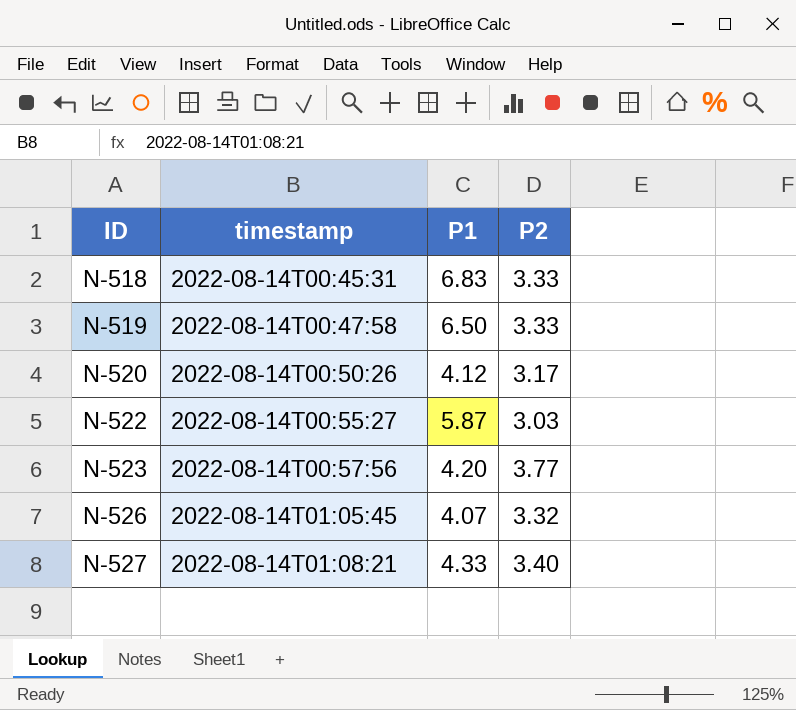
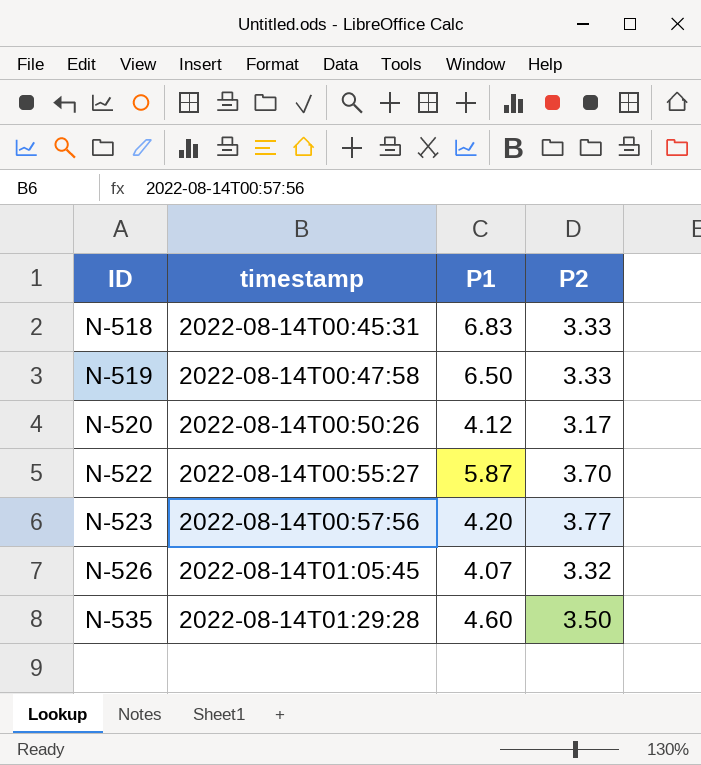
row N-527: 2022-08-14T01:08:21 | 4.33 | 3.40 -> none
N-522 | P2: 3.03 -> 3.70
row N-535: none -> 2022-08-14T01:29:28 | 4.60 | 3.50

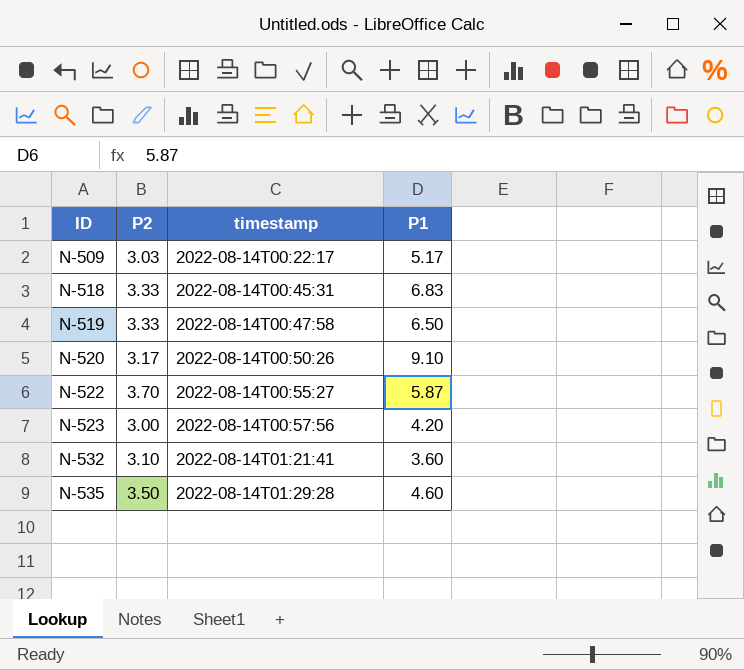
column P2 | position: 4 -> 2
row N-526: 2022-08-14T01:05:45 | 4.07 | 3.32 -> none
row N-509: none -> 3.03 | 2022-08-14T00:22:17 | 5.17
N-520 | P1: 4.12 -> 9.10
N-523 | P2: 3.77 -> 3.00
row N-532: none -> 3.10 | 2022-08-14T01:21:41 | 3.60

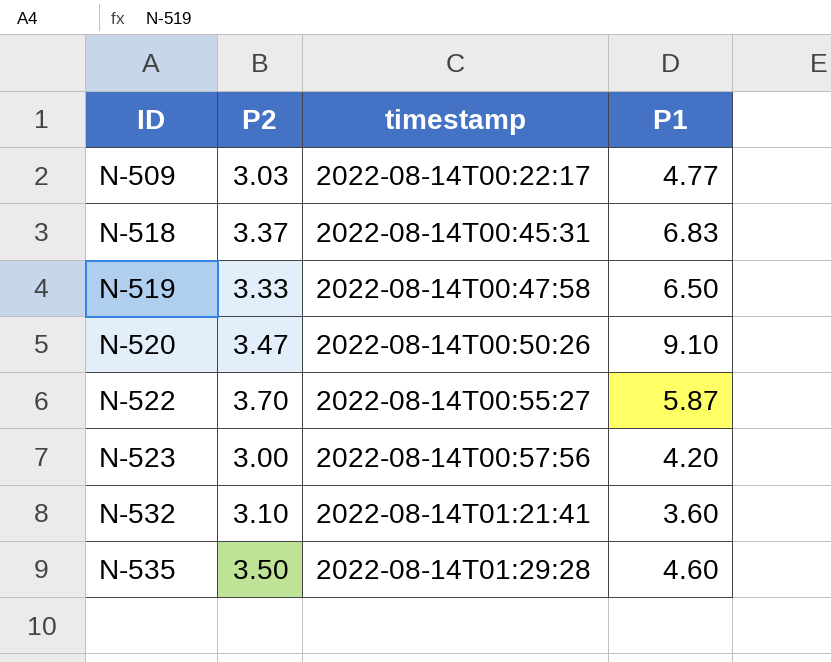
N-509 | P1: 5.17 -> 4.77
N-518 | P2: 3.33 -> 3.37
N-520 | P2: 3.17 -> 3.47

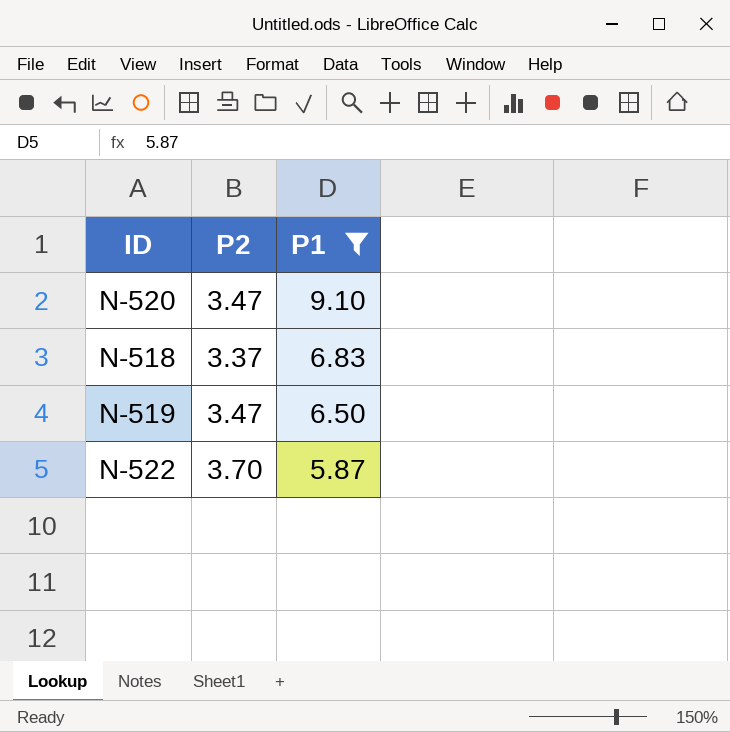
filter: none -> P1 >= 5.87
row order: ID ascending -> P1 descending
column timestamp | position: 3 -> none
N-519 | P2: 3.33 -> 3.47

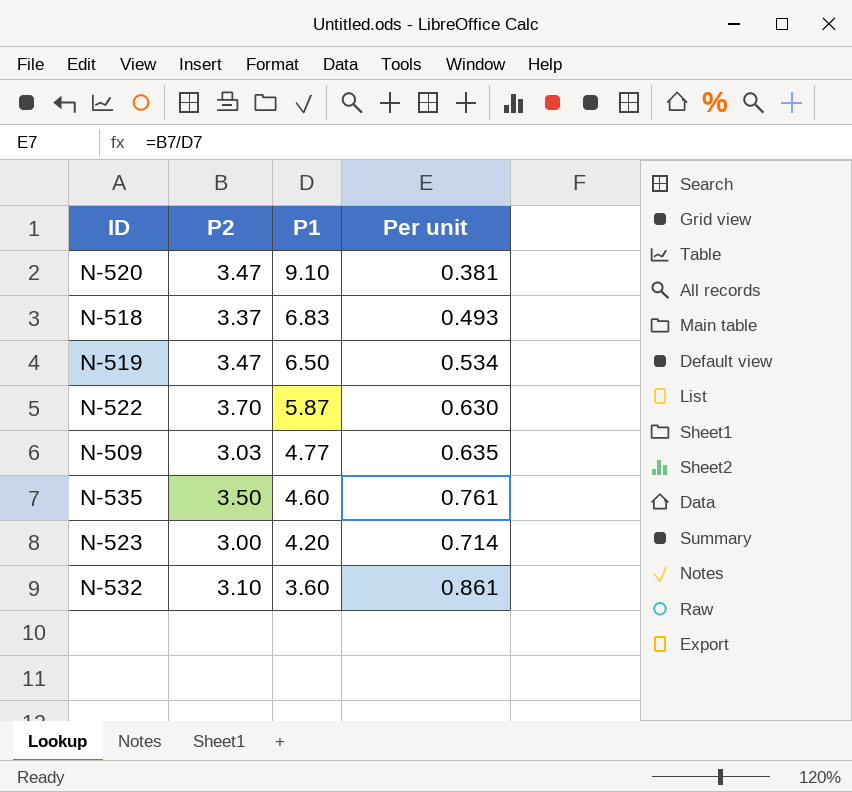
filter: P1 >= 5.87 -> none
column Per unit | formula: none -> [P2] / [P1]

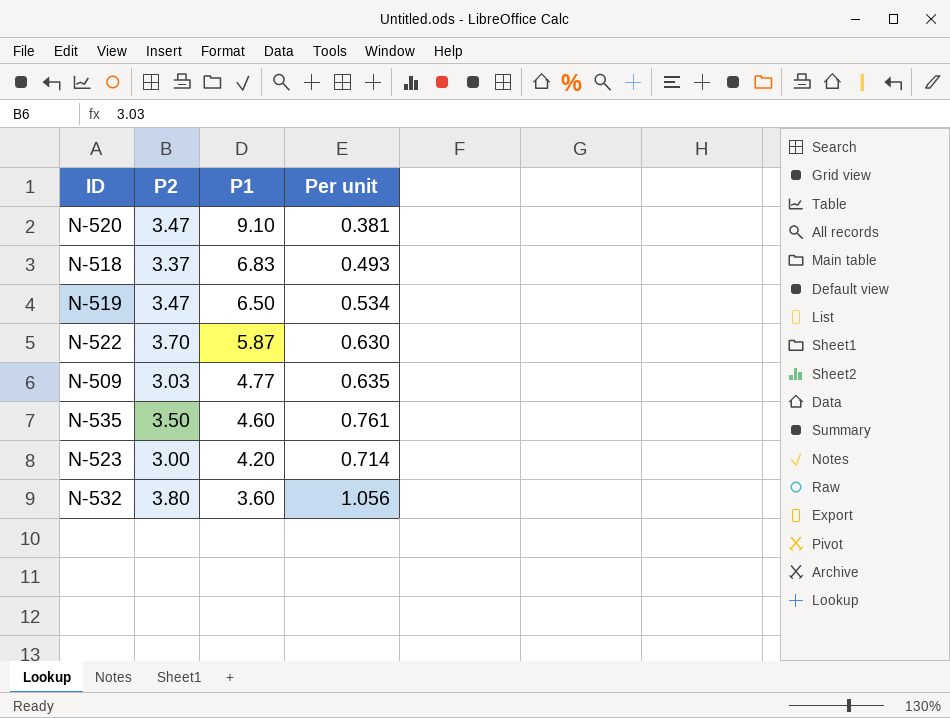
N-532 | P2: 3.10 -> 3.80
N-532 | Per unit: 0.861 -> 1.056

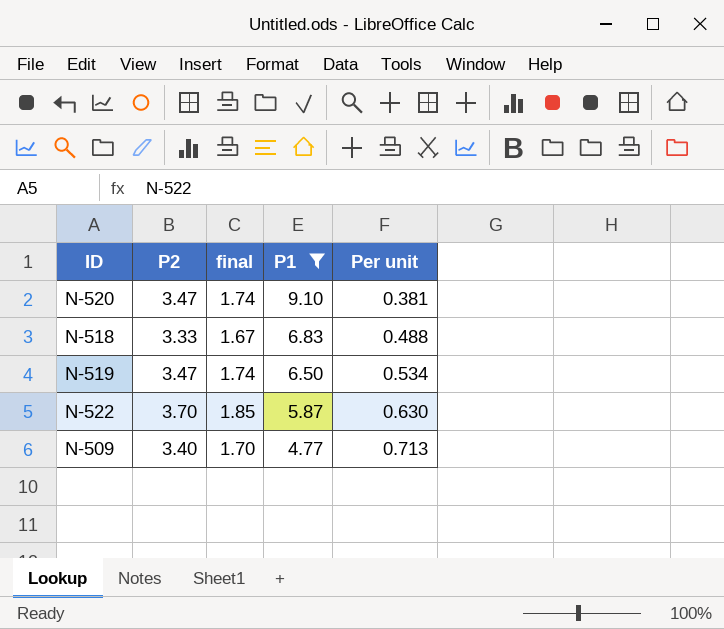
filter: none -> P1 >= 4.77
column final | formula: none -> [P2] * 0.5
N-518 | P2: 3.37 -> 3.33
N-518 | Per unit: 0.493 -> 0.488
N-509 | P2: 3.03 -> 3.40
N-509 | Per unit: 0.635 -> 0.713

